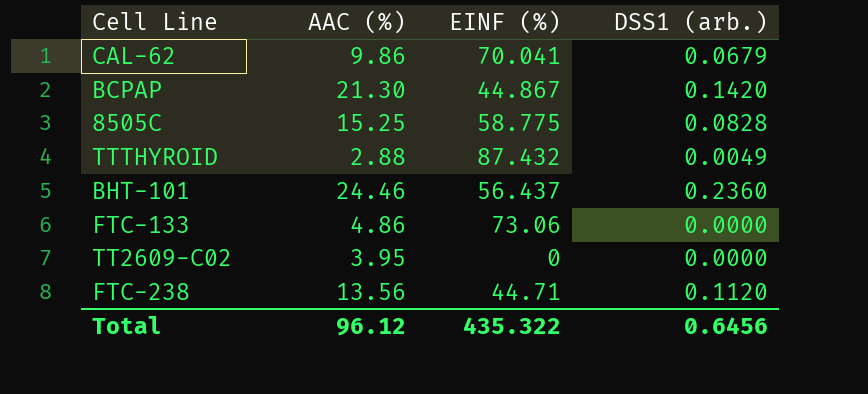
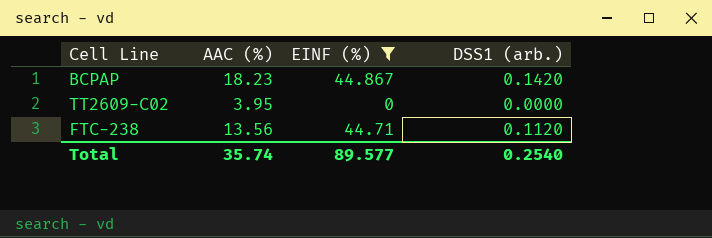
filter: none -> EINF (%) <= 44.867
BCPAP | AAC (%): 21.30 -> 18.23
Total | AAC (%): 96.12 -> 35.74
Total | EINF (%): 435.322 -> 89.577
Total | DSS1 (arb.): 0.6456 -> 0.2540

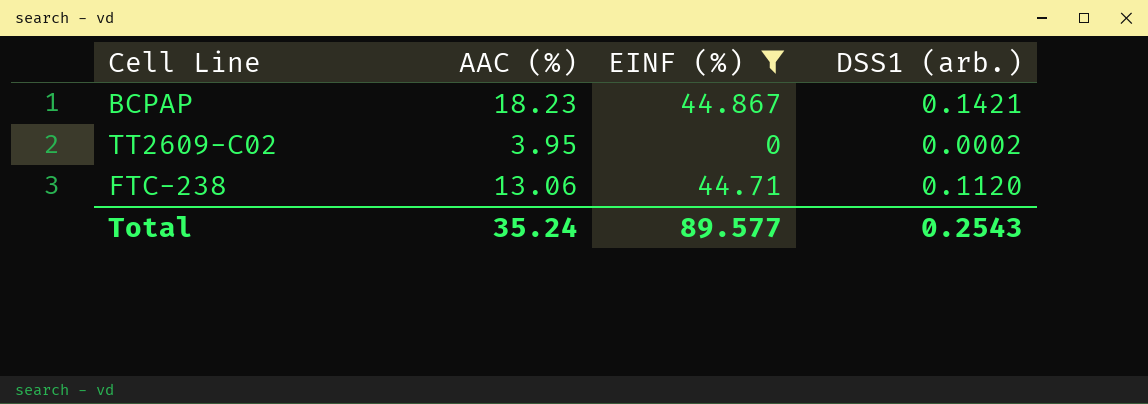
BCPAP | DSS1 (arb.): 0.1420 -> 0.1421
TT2609-C02 | DSS1 (arb.): 0.0000 -> 0.0002
FTC-238 | AAC (%): 13.56 -> 13.06
Total | AAC (%): 35.74 -> 35.24
Total | DSS1 (arb.): 0.2540 -> 0.2543

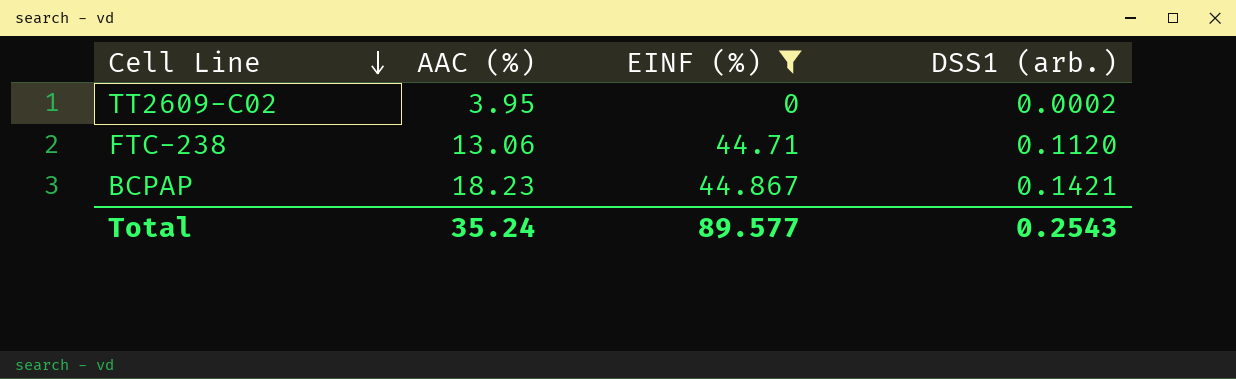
row order: none -> Cell Line descending

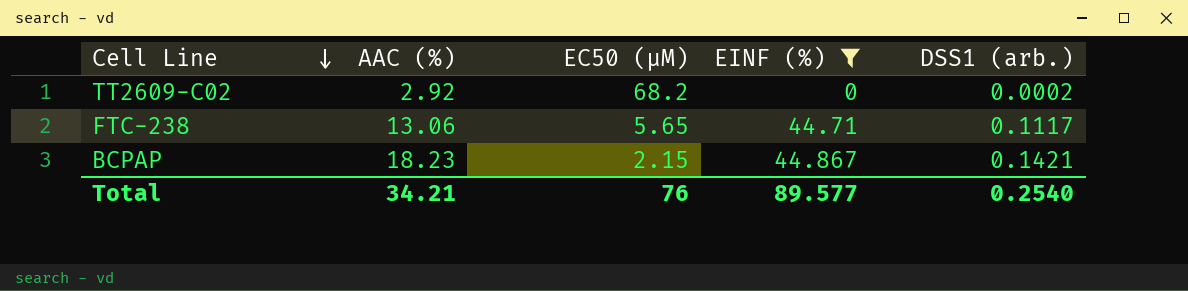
column EC50 (µM) | position: none -> 3
TT2609-C02 | AAC (%): 3.95 -> 2.92
FTC-238 | DSS1 (arb.): 0.1120 -> 0.1117
Total | AAC (%): 35.24 -> 34.21
Total | DSS1 (arb.): 0.2543 -> 0.2540

